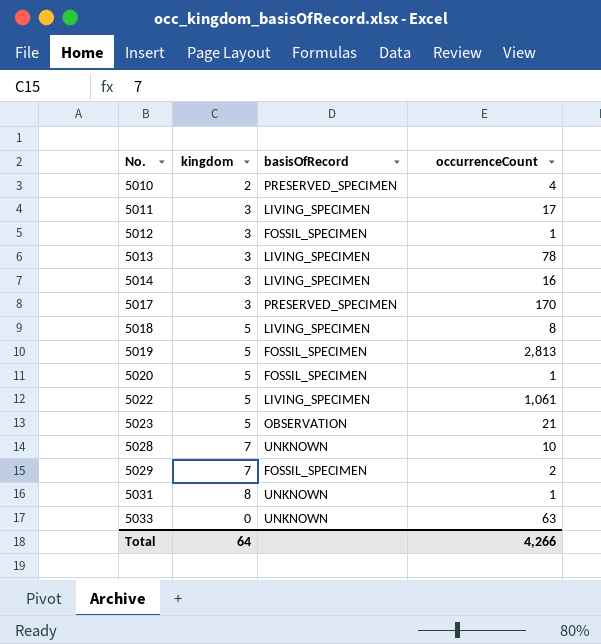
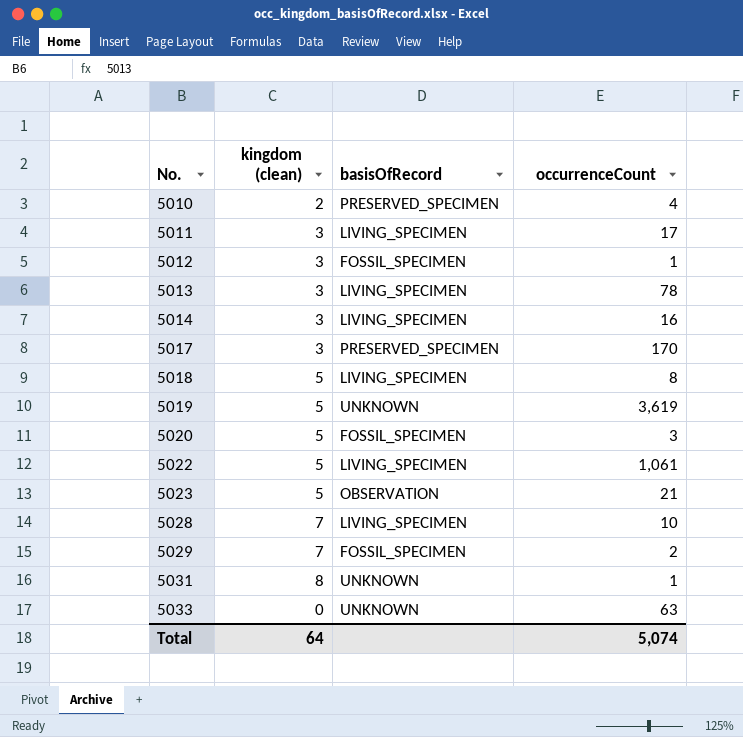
column name: kingdom -> kingdom (clean)
5019 | basisOfRecord: FOSSIL_SPECIMEN -> UNKNOWN
5019 | occurrenceCount: 2,813 -> 3,619
5020 | occurrenceCount: 1 -> 3
5028 | basisOfRecord: UNKNOWN -> LIVING_SPECIMEN
Total | occurrenceCount: 4,266 -> 5,074

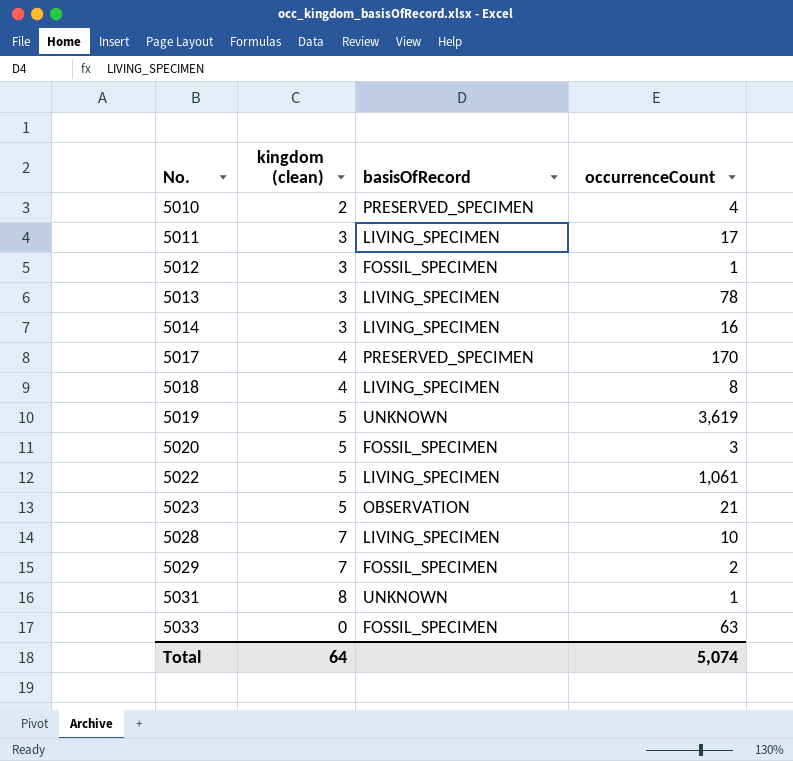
5017 | kingdom (clean): 3 -> 4
5018 | kingdom (clean): 5 -> 4
5033 | basisOfRecord: UNKNOWN -> FOSSIL_SPECIMEN

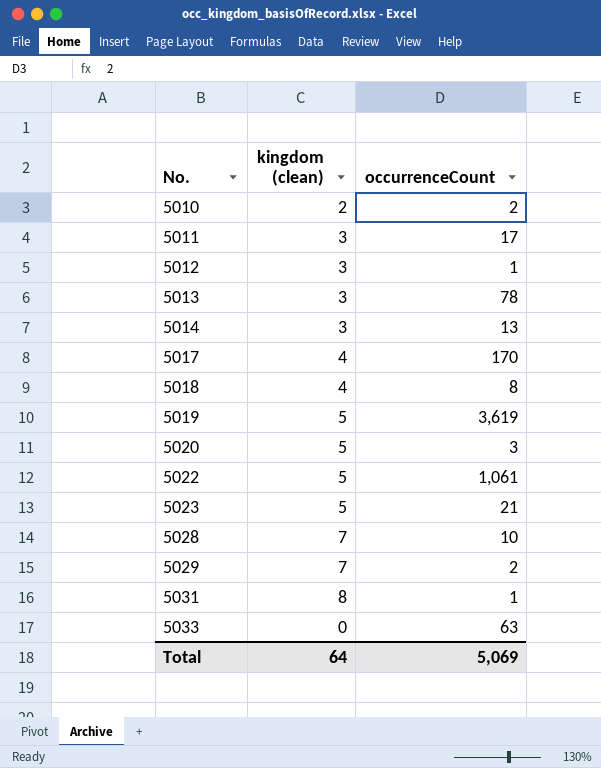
column basisOfRecord | position: 3 -> none
5010 | occurrenceCount: 4 -> 2
5014 | occurrenceCount: 16 -> 13
Total | occurrenceCount: 5,074 -> 5,069

